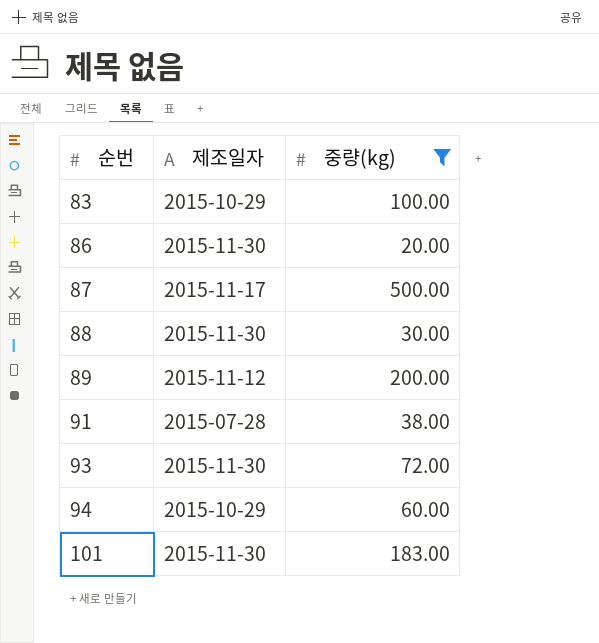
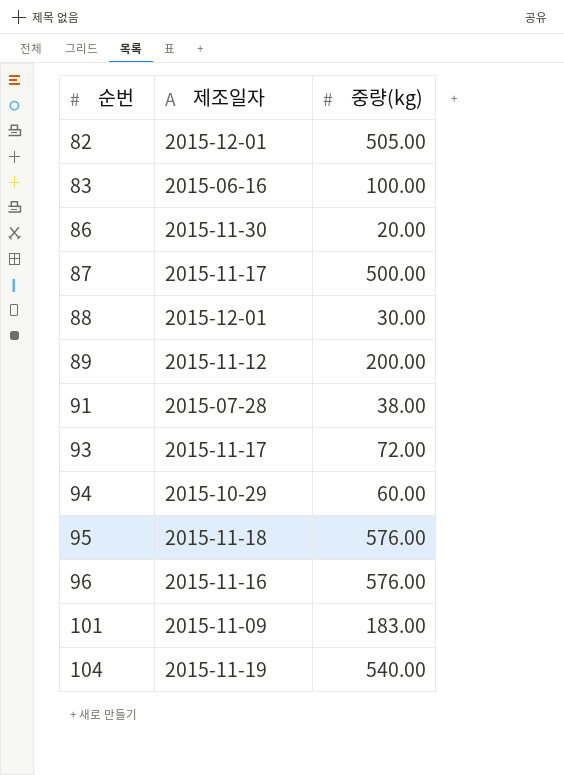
filter: 중량(kg) <= 500.00 -> none
83 | 제조일자: 2015-10-29 -> 2015-06-16
88 | 제조일자: 2015-11-30 -> 2015-12-01
93 | 제조일자: 2015-11-30 -> 2015-11-17
101 | 제조일자: 2015-11-30 -> 2015-11-09

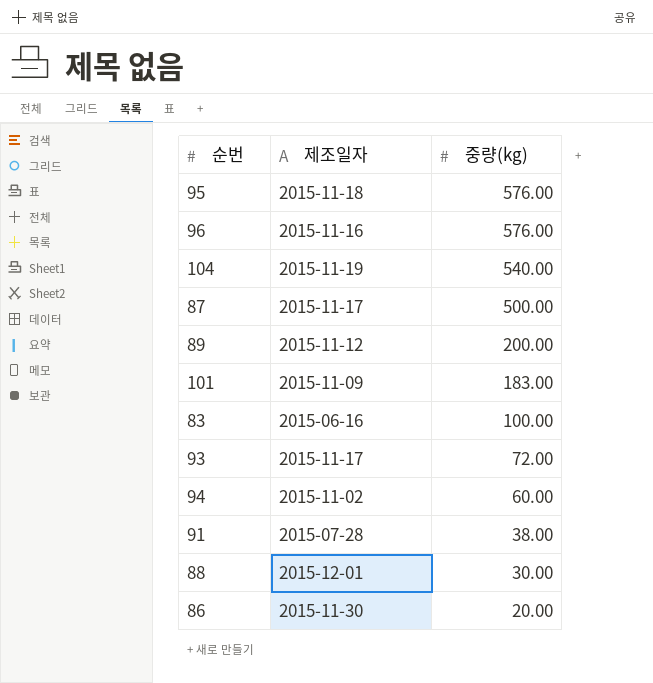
row order: 순번 ascending -> 중량(kg) descending
row 82: 2015-12-01 | 505.00 -> none
94 | 제조일자: 2015-10-29 -> 2015-11-02

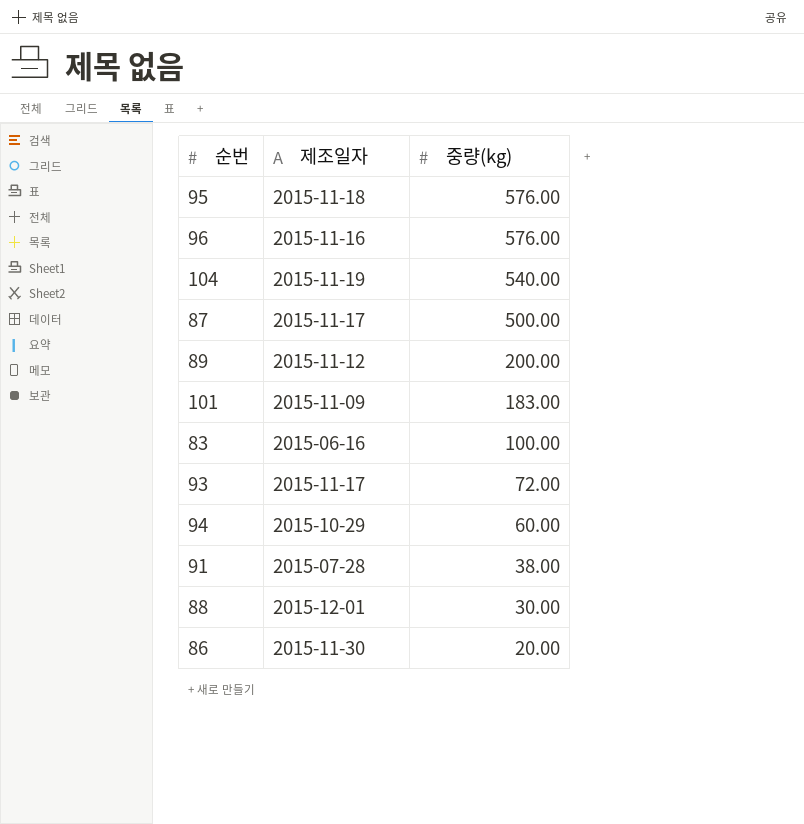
94 | 제조일자: 2015-11-02 -> 2015-10-29

